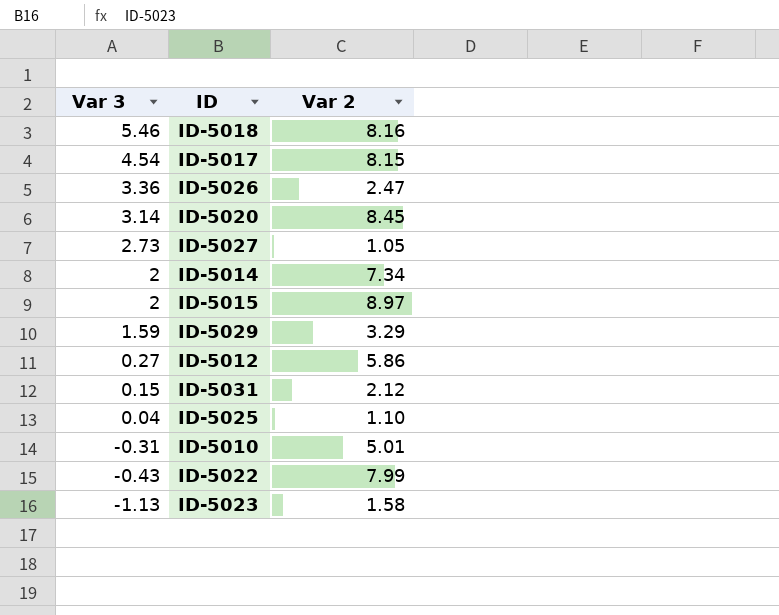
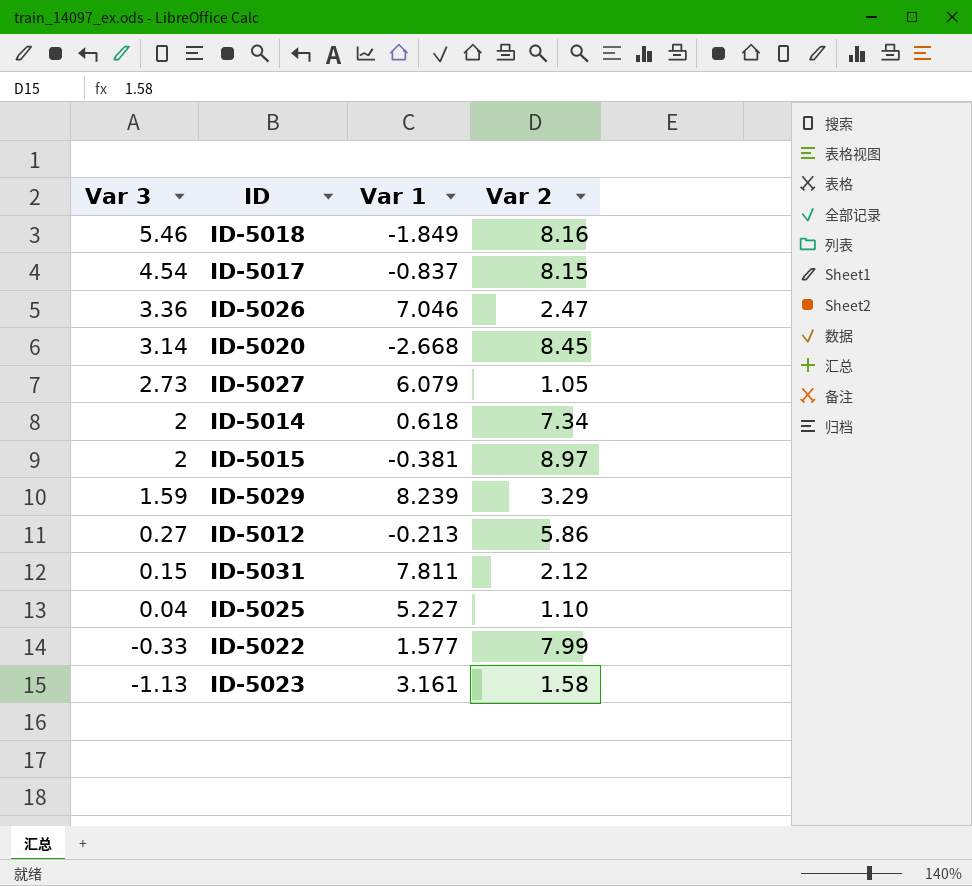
column Var 1 | position: none -> 3
row ID-5010: -0.31 | 5.01 -> none
ID-5022 | Var 3: -0.43 -> -0.33

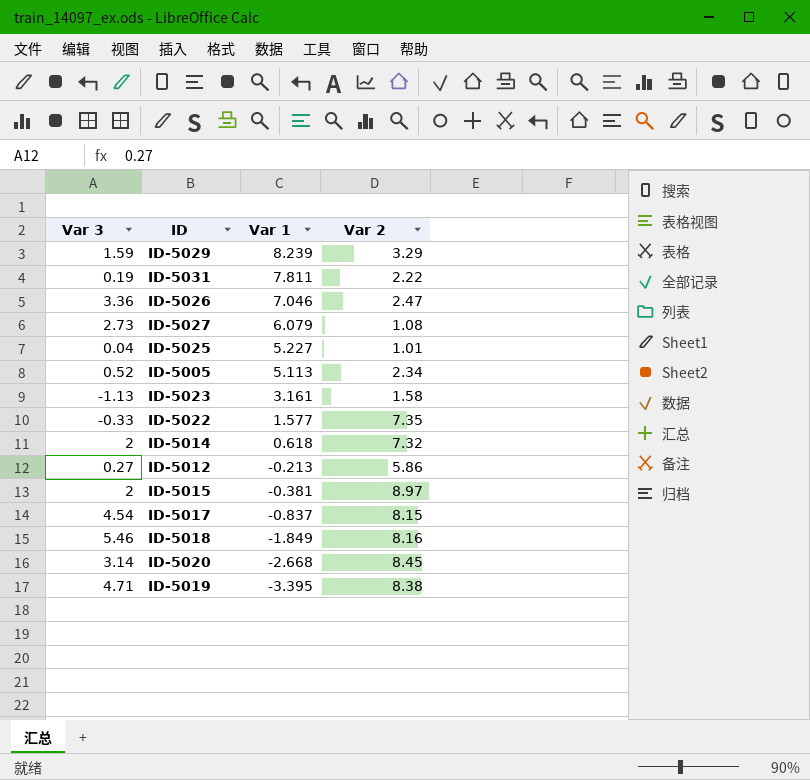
row order: Var 3 descending -> Var 1 descending
ID-5031 | Var 3: 0.15 -> 0.19
ID-5031 | Var 2: 2.12 -> 2.22
ID-5027 | Var 2: 1.05 -> 1.08
ID-5025 | Var 2: 1.10 -> 1.01
row ID-5005: none -> 0.52 | 5.113 | 2.34
ID-5022 | Var 2: 7.99 -> 7.35
ID-5014 | Var 2: 7.34 -> 7.32
row ID-5019: none -> 4.71 | -3.395 | 8.38

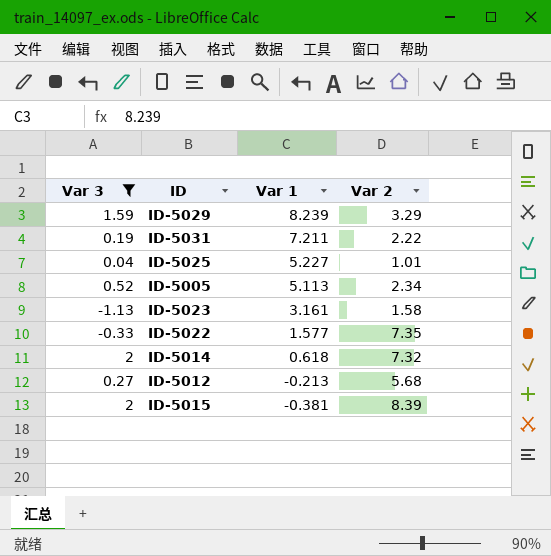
filter: none -> Var 3 <= 2
ID-5031 | Var 1: 7.811 -> 7.211
ID-5012 | Var 2: 5.86 -> 5.68
ID-5015 | Var 2: 8.97 -> 8.39

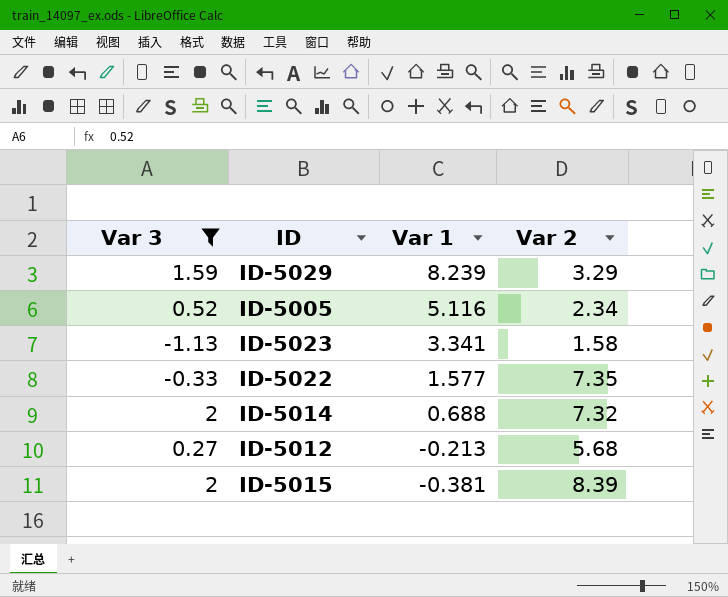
row ID-5031: 0.19 | 7.211 | 2.22 -> none
row ID-5025: 0.04 | 5.227 | 1.01 -> none
ID-5005 | Var 1: 5.113 -> 5.116
ID-5023 | Var 1: 3.161 -> 3.341
ID-5014 | Var 1: 0.618 -> 0.688

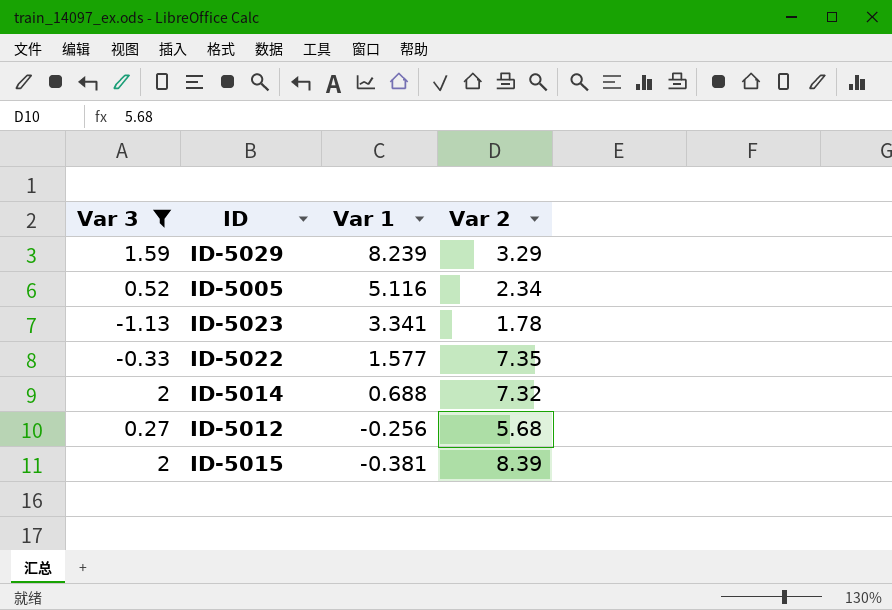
ID-5023 | Var 2: 1.58 -> 1.78
ID-5012 | Var 1: -0.213 -> -0.256

